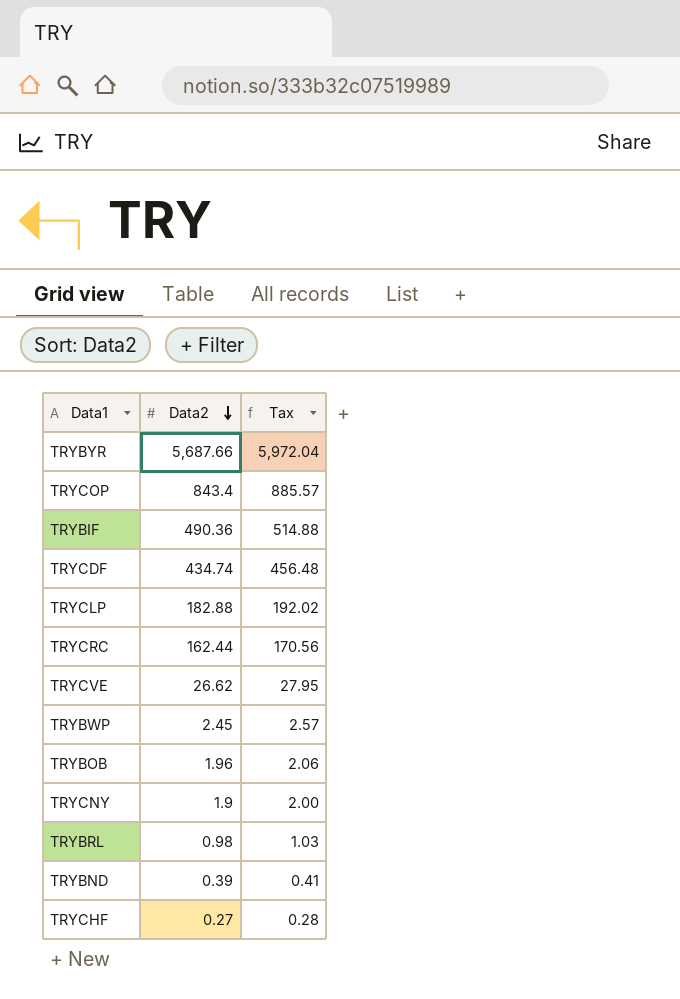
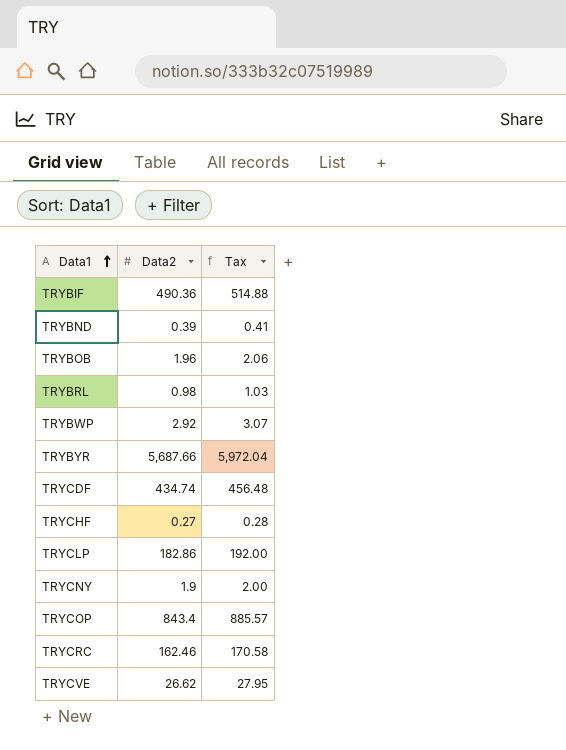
row order: Data2 descending -> Data1 ascending
TRYBWP | Data2: 2.45 -> 2.92
TRYBWP | Tax: 2.57 -> 3.07
TRYCLP | Data2: 182.88 -> 182.86
TRYCLP | Tax: 192.02 -> 192.00
TRYCRC | Data2: 162.44 -> 162.46
TRYCRC | Tax: 170.56 -> 170.58

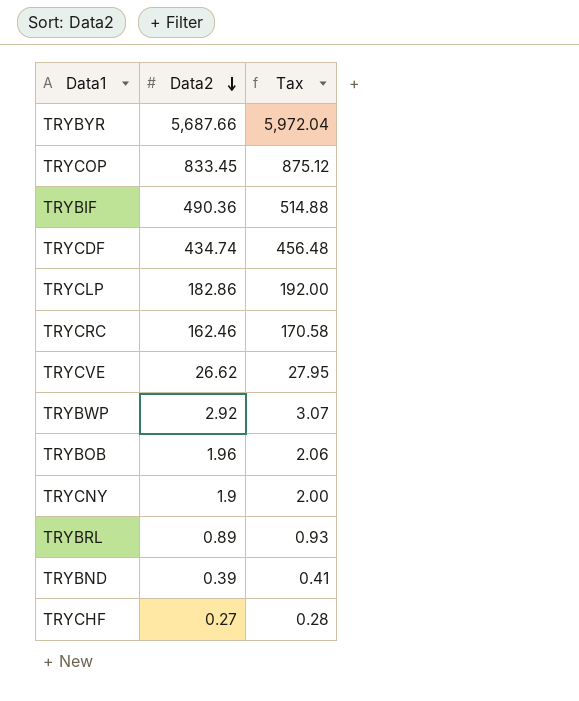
row order: Data1 ascending -> Data2 descending
TRYCOP | Data2: 843.4 -> 833.45
TRYCOP | Tax: 885.57 -> 875.12
TRYBRL | Data2: 0.98 -> 0.89
TRYBRL | Tax: 1.03 -> 0.93

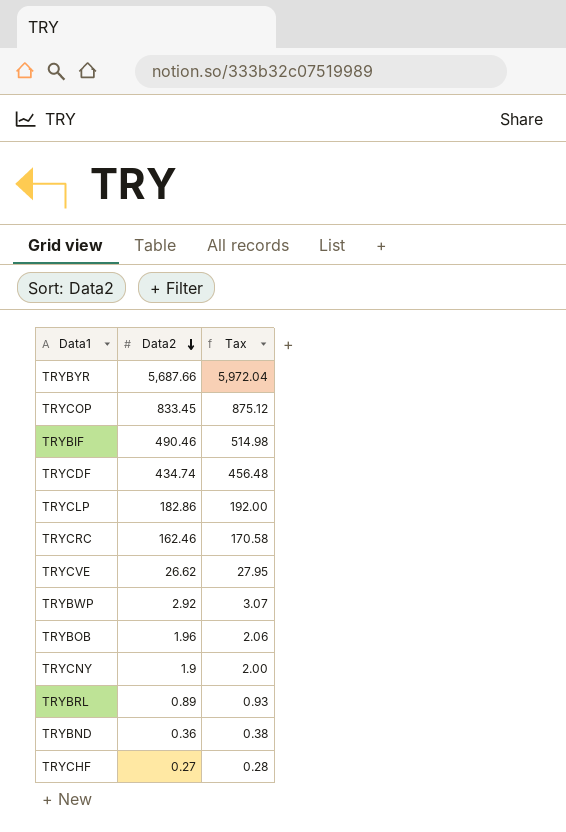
TRYBIF | Data2: 490.36 -> 490.46
TRYBIF | Tax: 514.88 -> 514.98
TRYBND | Data2: 0.39 -> 0.36
TRYBND | Tax: 0.41 -> 0.38

